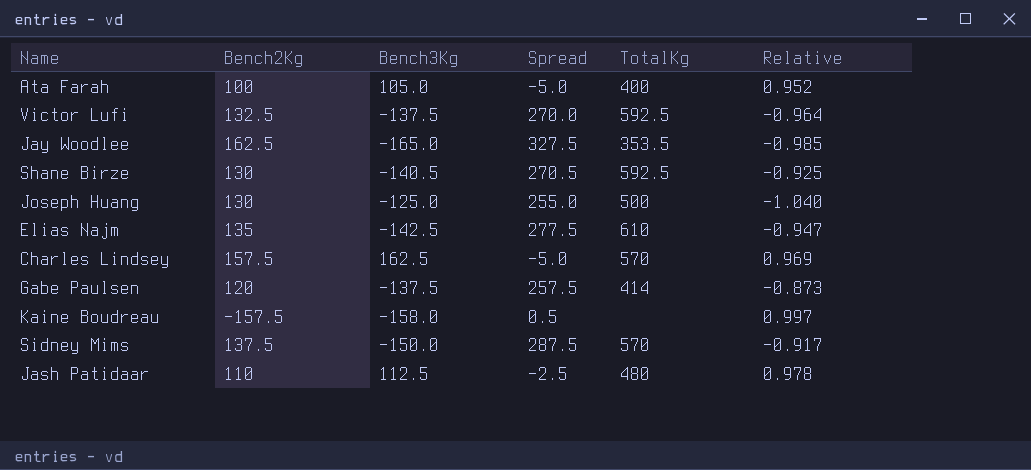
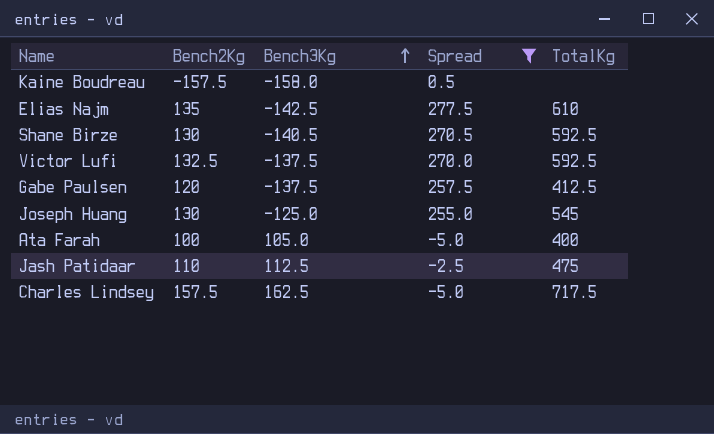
filter: none -> Spread <= 277.5
row order: none -> Bench3Kg ascending
column Relative | formula: [Bench2Kg] / [Bench3Kg] -> none
Gabe Paulsen | TotalKg: 414 -> 412.5
Joseph Huang | TotalKg: 500 -> 545
Jash Patidaar | TotalKg: 480 -> 475
Charles Lindsey | TotalKg: 570 -> 717.5

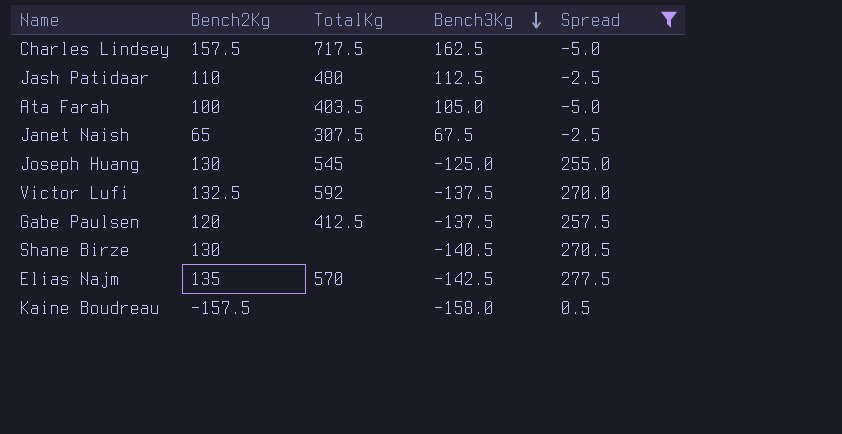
row order: Bench3Kg ascending -> Bench3Kg descending
column TotalKg | position: 5 -> 3
Jash Patidaar | TotalKg: 475 -> 480
Ata Farah | TotalKg: 400 -> 403.5
row Janet Naish: none -> 65 | 307.5 | 67.5 | -2.5
Victor Lufi | TotalKg: 592.5 -> 592
Shane Birze | TotalKg: 592.5 -> none
Elias Najm | TotalKg: 610 -> 570

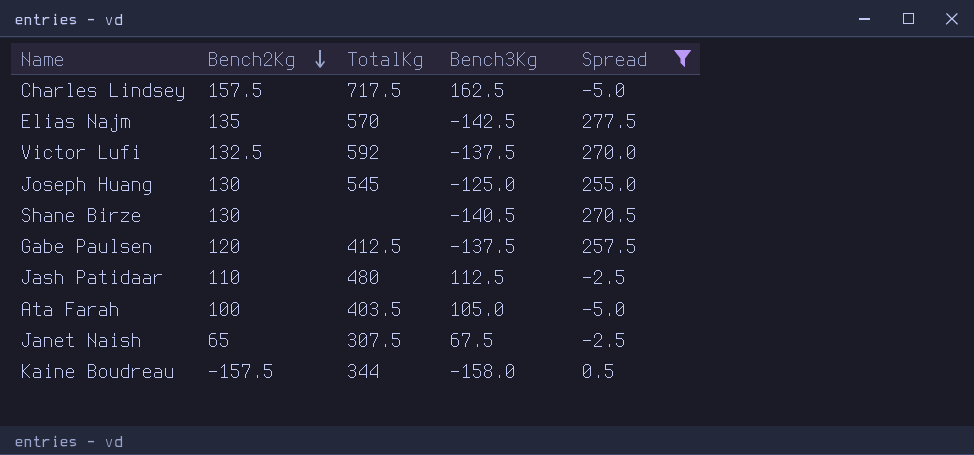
row order: Bench3Kg descending -> Bench2Kg descending
Kaine Boudreau | TotalKg: none -> 344

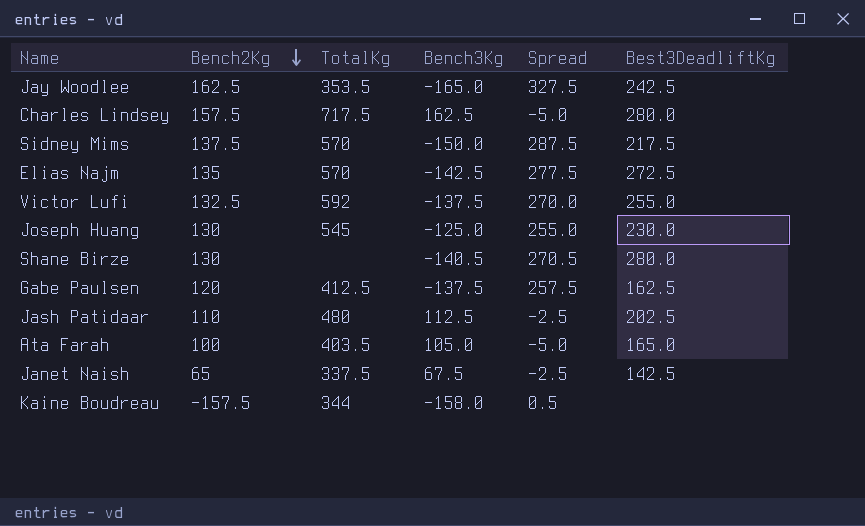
filter: Spread <= 277.5 -> none
column Best3DeadliftKg | position: none -> 6
Janet Naish | TotalKg: 307.5 -> 337.5

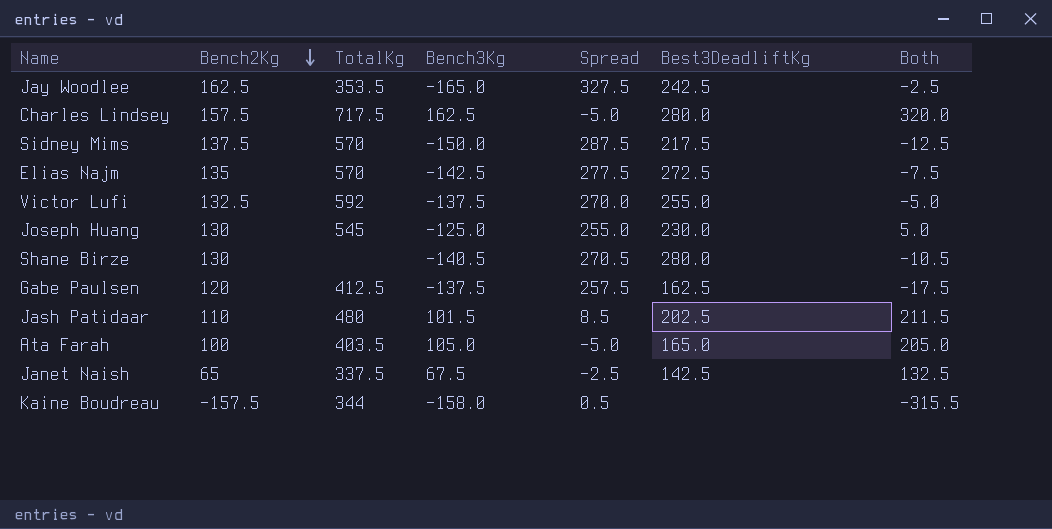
column Both | formula: none -> [Bench2Kg] + [Bench3Kg]
Jash Patidaar | Bench3Kg: 112.5 -> 101.5
Jash Patidaar | Spread: -2.5 -> 8.5

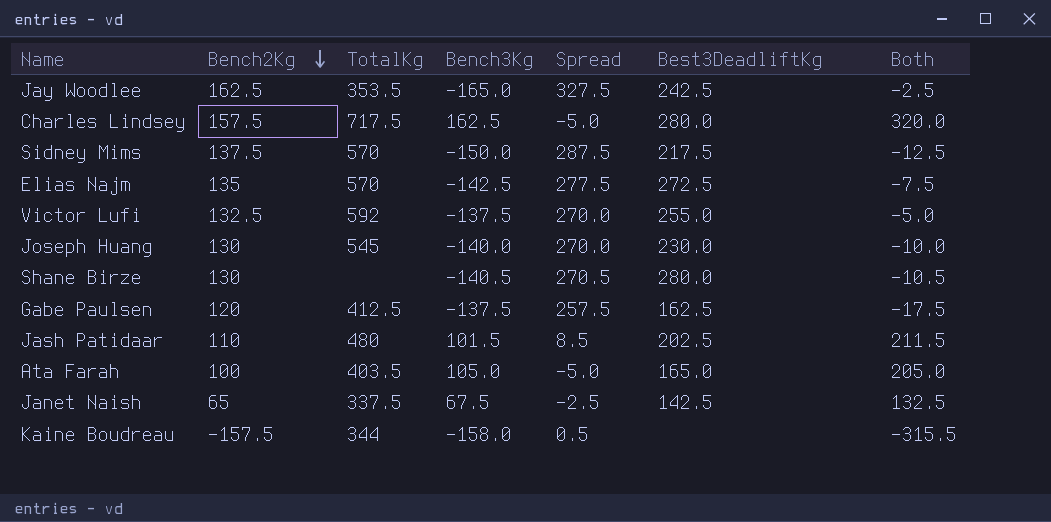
Joseph Huang | Bench3Kg: -125.0 -> -140.0
Joseph Huang | Spread: 255.0 -> 270.0
Joseph Huang | Both: 5.0 -> -10.0

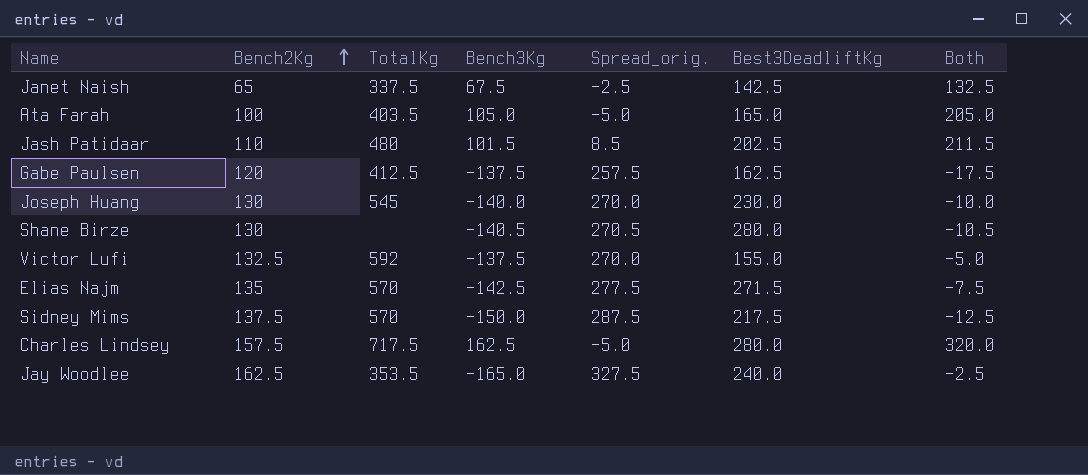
row order: Bench2Kg descending -> Bench2Kg ascending
column name: Spread -> Spread_orig.
row Kaine Boudreau: -157.5 | 344 | -158.0 | 0.5 | none | -315.5 -> none
Victor Lufi | Best3DeadliftKg: 255.0 -> 155.0
Elias Najm | Best3DeadliftKg: 272.5 -> 271.5
Jay Woodlee | Best3DeadliftKg: 242.5 -> 240.0

